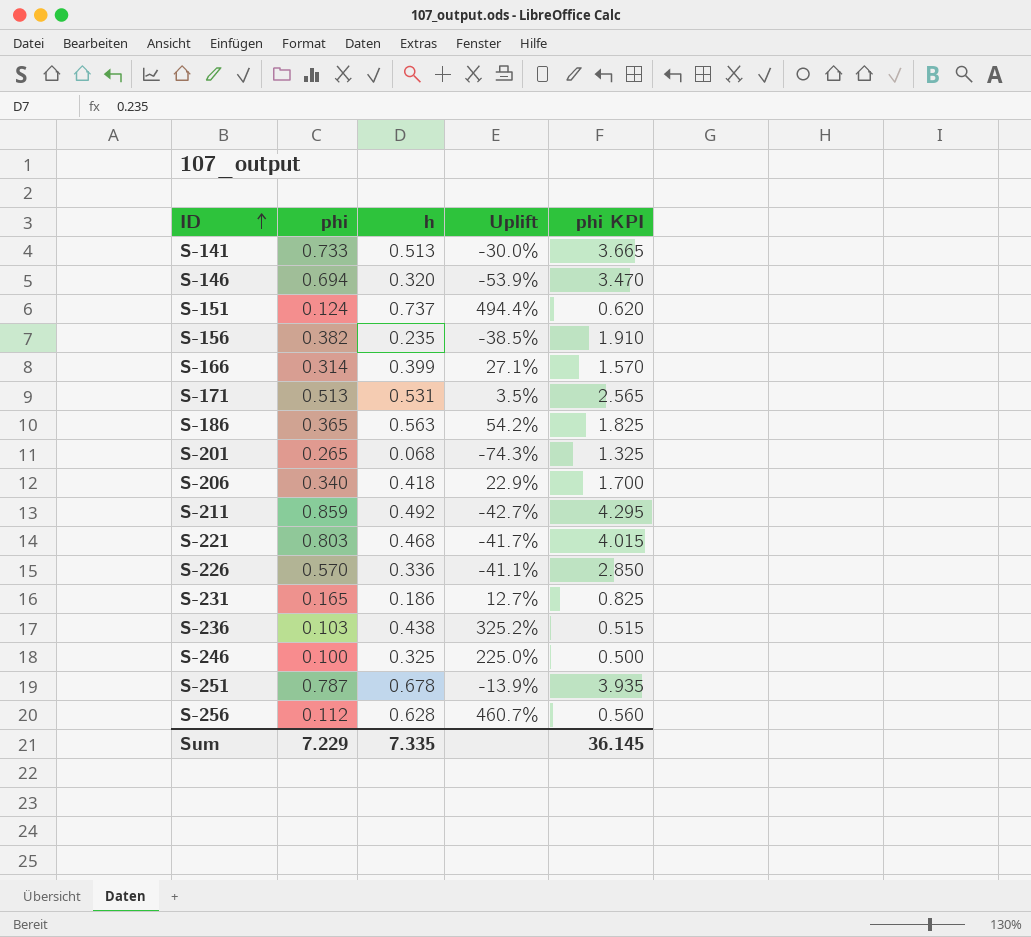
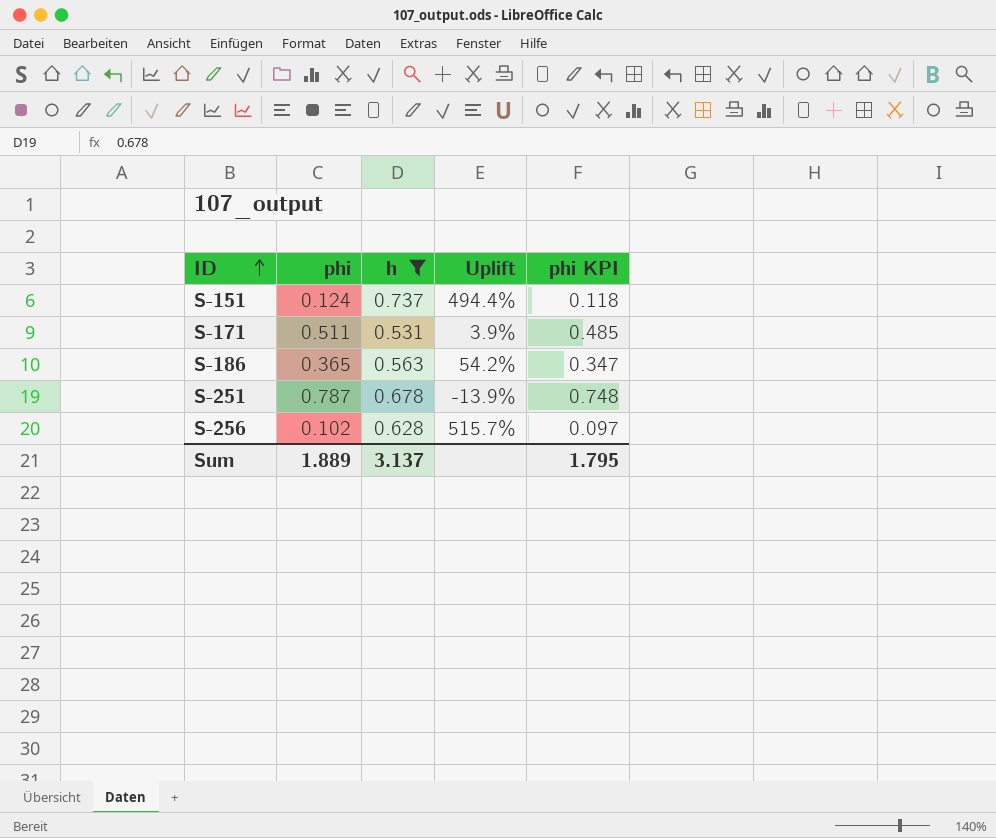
filter: none -> h >= 0.531
column phi KPI | formula: [phi] * 5 -> [phi] * 0.95
S-171 | phi: 0.513 -> 0.511
S-171 | Uplift: 3.5% -> 3.9%
S-256 | phi: 0.112 -> 0.102
S-256 | Uplift: 460.7% -> 515.7%
Sum | phi: 7.229 -> 1.889
Sum | h: 7.335 -> 3.137
Sum | phi KPI: 36.145 -> 1.795

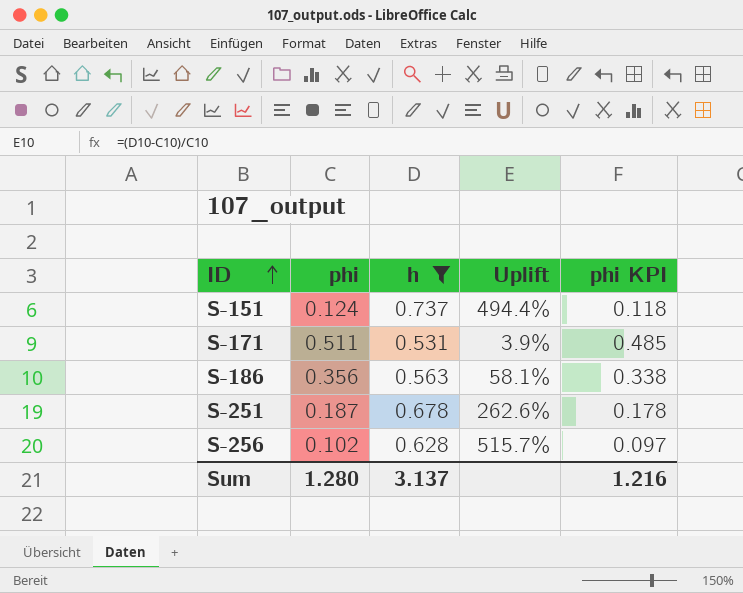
S-186 | phi: 0.365 -> 0.356
S-186 | Uplift: 54.2% -> 58.1%
S-186 | phi KPI: 0.347 -> 0.338
S-251 | phi: 0.787 -> 0.187
S-251 | Uplift: -13.9% -> 262.6%
S-251 | phi KPI: 0.748 -> 0.178
Sum | phi: 1.889 -> 1.280
Sum | phi KPI: 1.795 -> 1.216

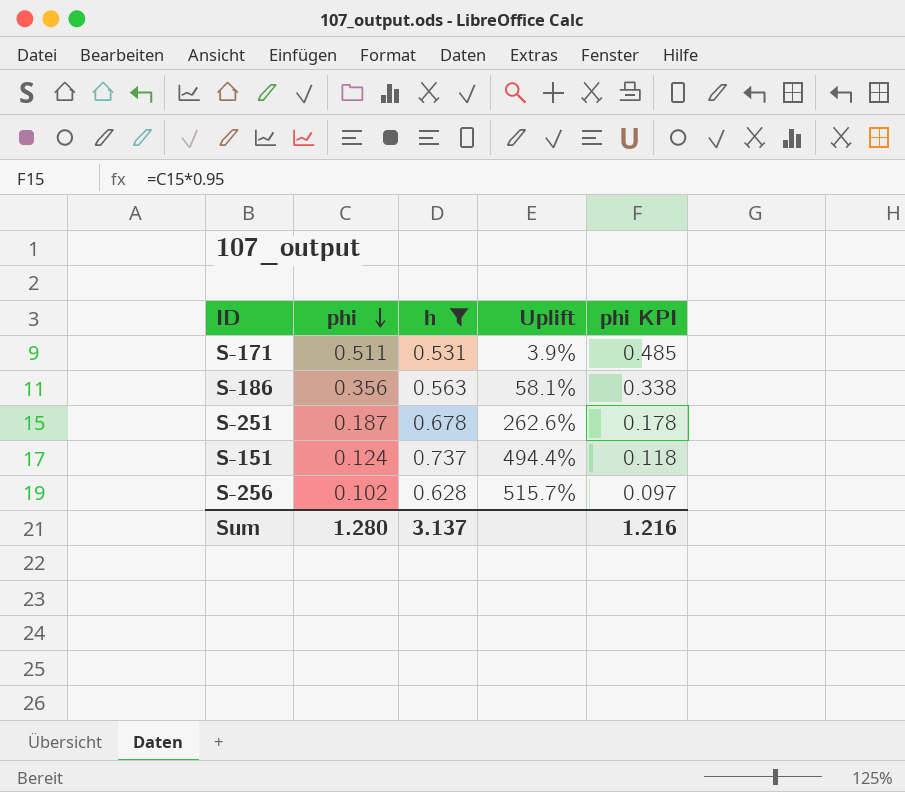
row order: ID ascending -> phi descending

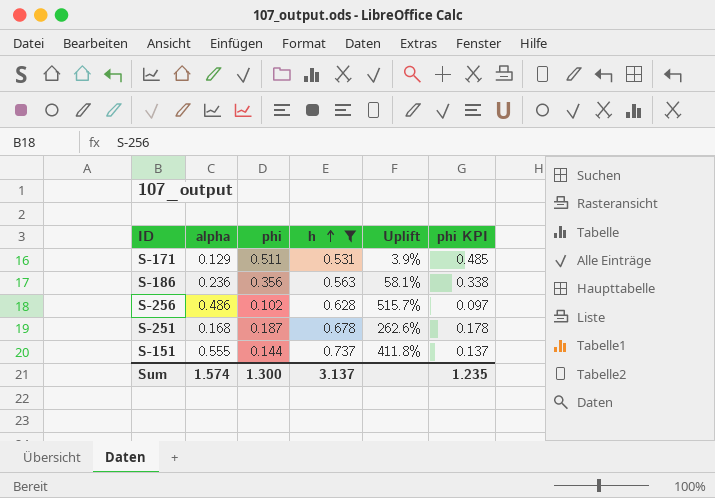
row order: phi descending -> h ascending
column alpha | position: none -> 2
S-151 | phi: 0.124 -> 0.144
S-151 | Uplift: 494.4% -> 411.8%
S-151 | phi KPI: 0.118 -> 0.137
Sum | phi: 1.280 -> 1.300
Sum | phi KPI: 1.216 -> 1.235

